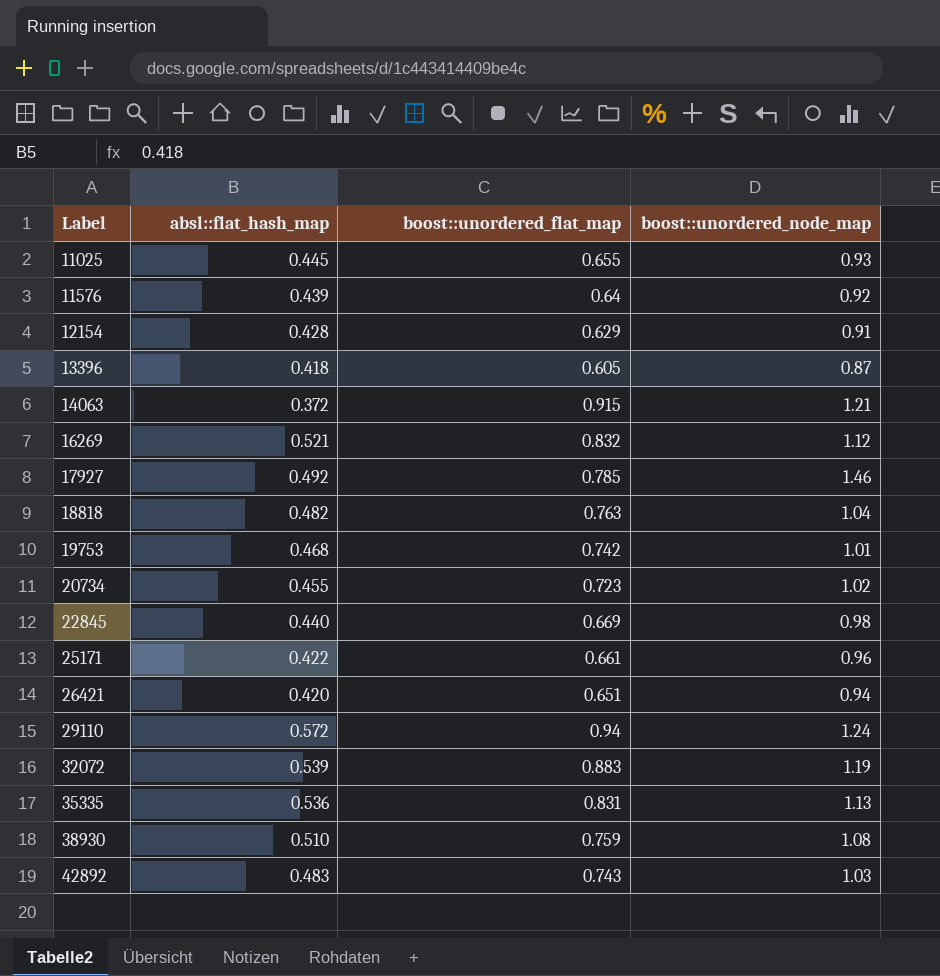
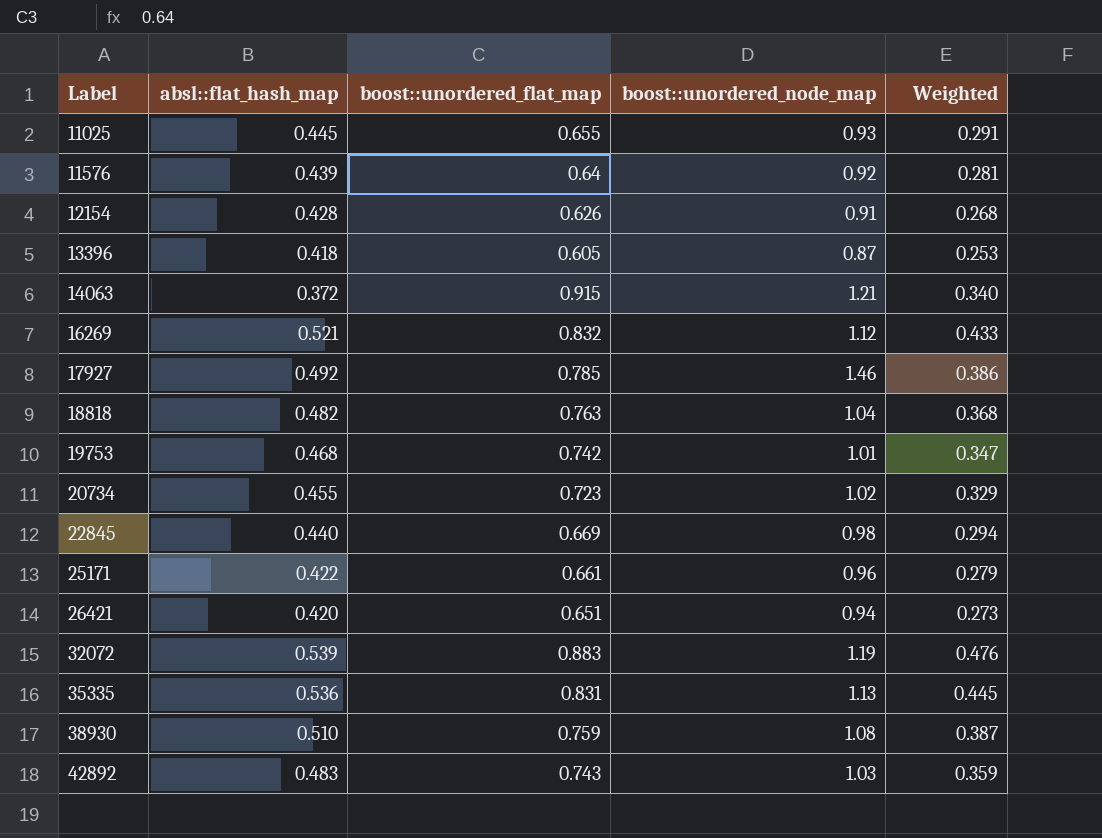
column Weighted | formula: none -> [absl::flat_hash_map] * [boost::unordered_flat_map]
row 29110: 0.572 | 0.94 | 1.24 -> none
12154 | boost::unordered_flat_map: 0.629 -> 0.626

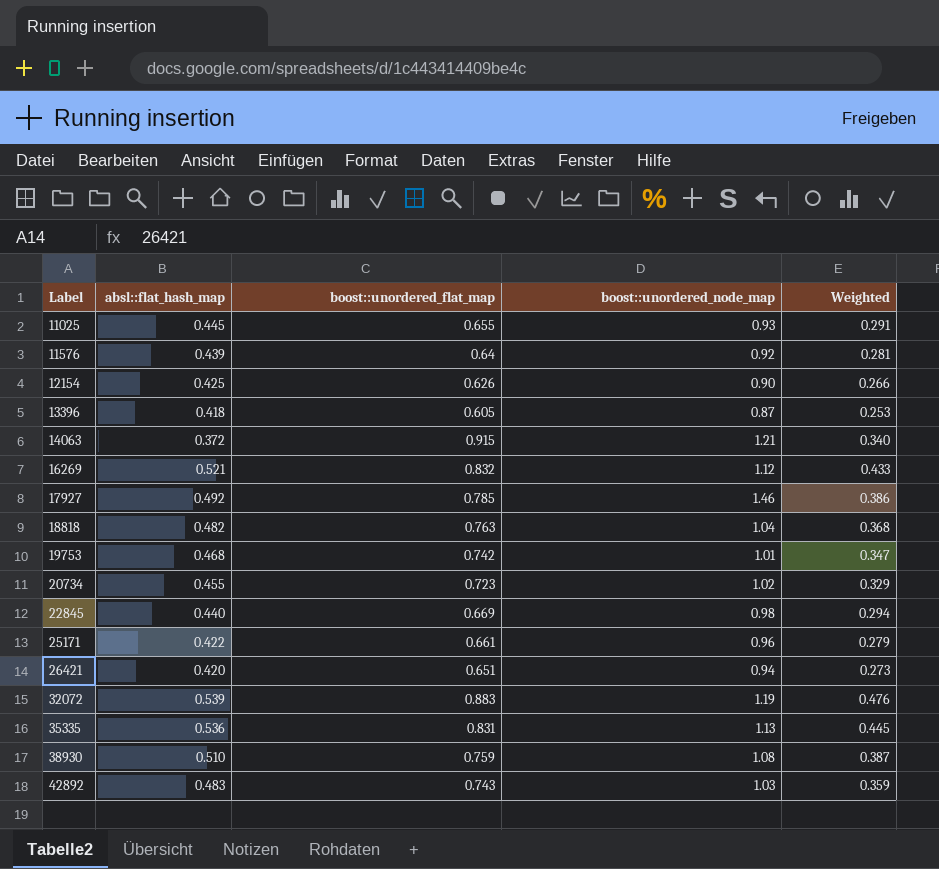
12154 | absl::flat_hash_map: 0.428 -> 0.425
12154 | boost::unordered_node_map: 0.91 -> 0.90
12154 | Weighted: 0.268 -> 0.266

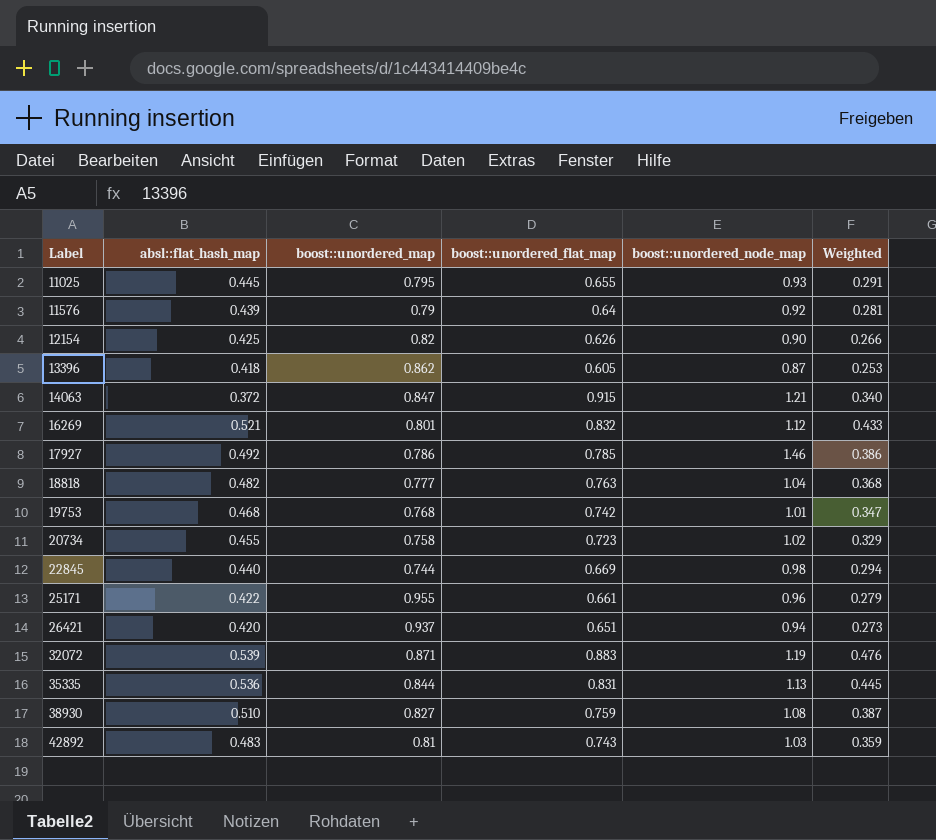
column boost::unordered_map | position: none -> 3

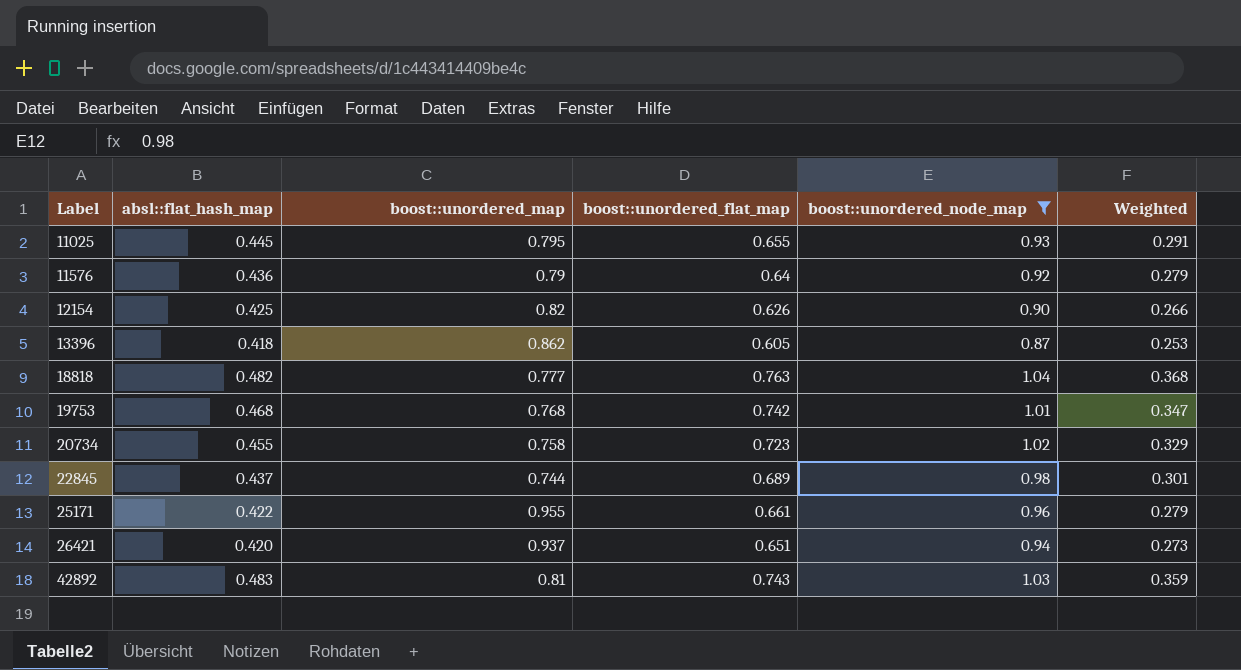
filter: none -> boost::unordered_node_map <= 1.04
11576 | absl::flat_hash_map: 0.439 -> 0.436
11576 | Weighted: 0.281 -> 0.279
22845 | absl::flat_hash_map: 0.440 -> 0.437
22845 | boost::unordered_flat_map: 0.669 -> 0.689
22845 | Weighted: 0.294 -> 0.301

